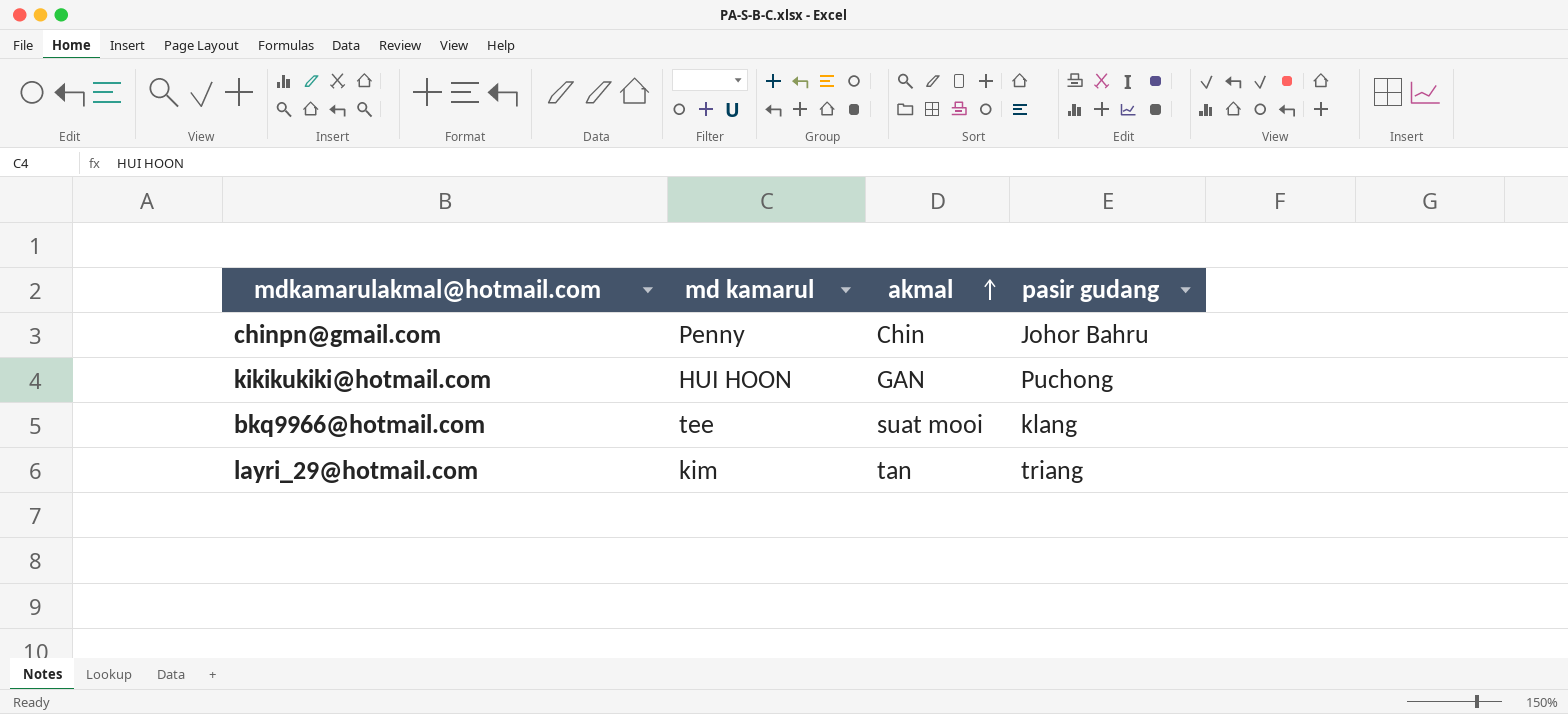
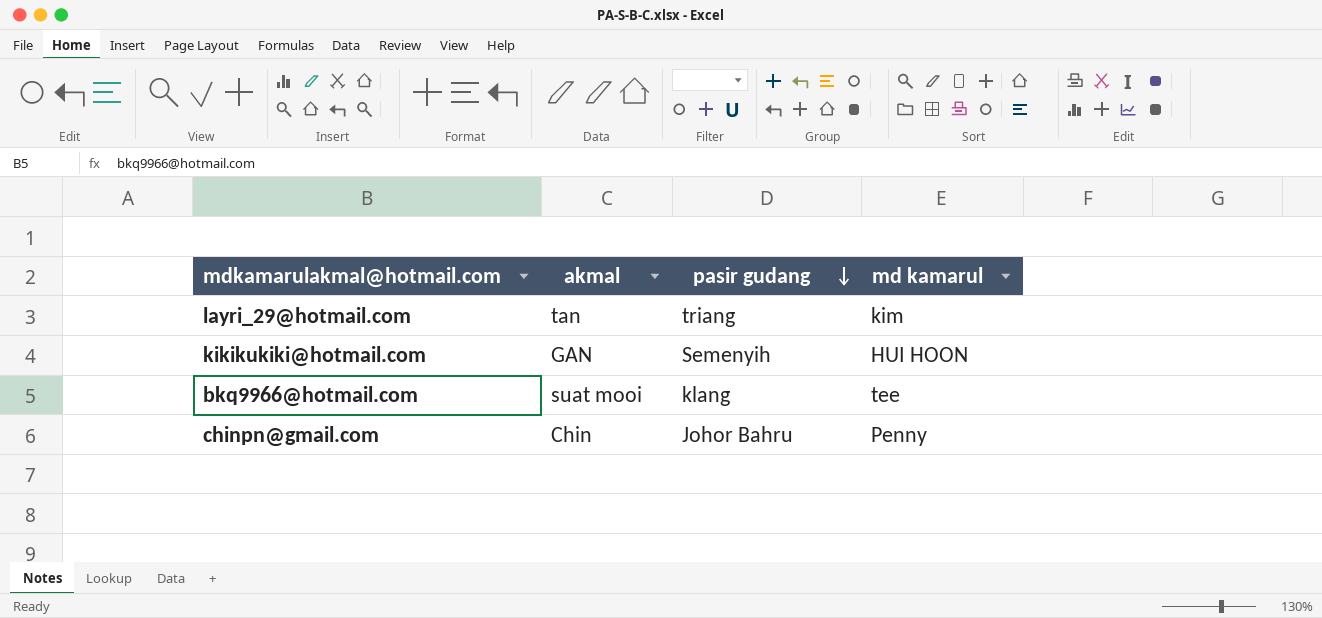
row order: akmal ascending -> pasir gudang descending
column md kamarul | position: 2 -> 4
kikikukiki@hotmail.com | pasir gudang: Puchong -> Semenyih

